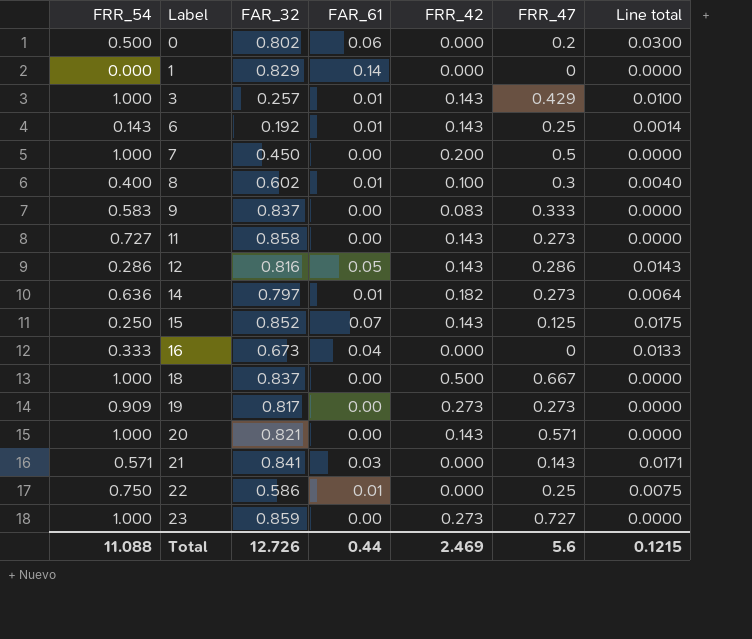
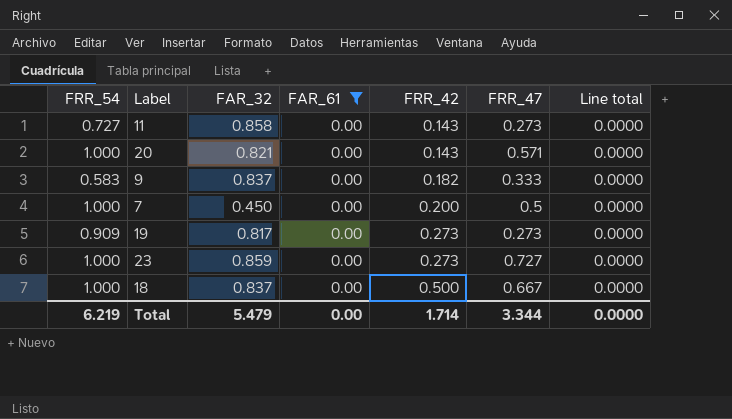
filter: none -> FAR_61 = 0.00
row order: Label ascending -> FRR_42 ascending
9 | FRR_42: 0.083 -> 0.182
Total | FRR_54: 11.088 -> 6.219
Total | FAR_32: 12.726 -> 5.479
Total | FAR_61: 0.44 -> 0.00
Total | FRR_42: 2.469 -> 1.714
Total | FRR_47: 5.6 -> 3.344
Total | Line total: 0.1215 -> 0.0000

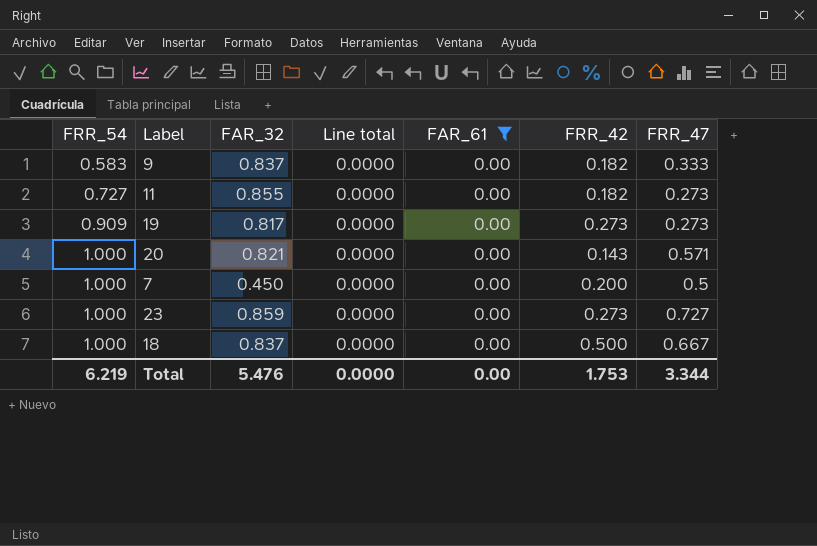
row order: FRR_42 ascending -> FRR_54 ascending
column Line total | position: 7 -> 4
11 | FAR_32: 0.858 -> 0.855
11 | FRR_42: 0.143 -> 0.182
Total | FAR_32: 5.479 -> 5.476
Total | FRR_42: 1.714 -> 1.753

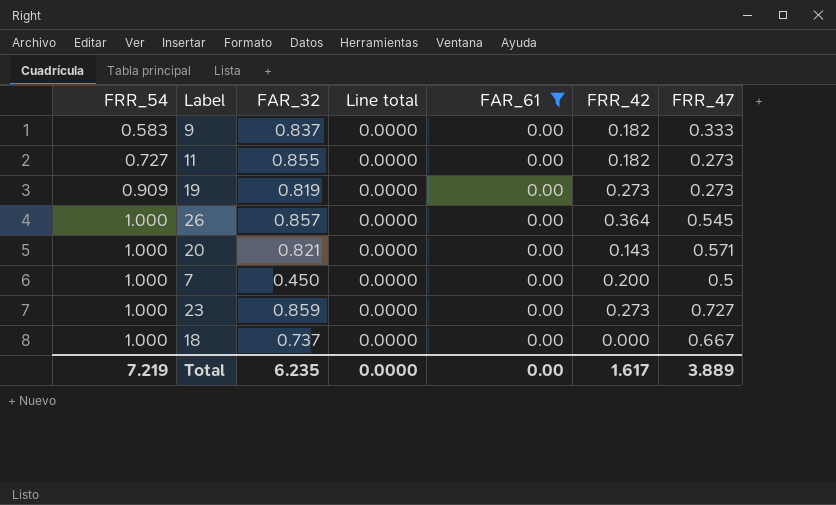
19 | FAR_32: 0.817 -> 0.819
row 26: none -> 1.000 | 0.857 | 0.0000 | 0.00 | 0.364 | 0.545
18 | FAR_32: 0.837 -> 0.737
18 | FRR_42: 0.500 -> 0.000
Total | FRR_54: 6.219 -> 7.219
Total | FAR_32: 5.476 -> 6.235
Total | FRR_42: 1.753 -> 1.617
Total | FRR_47: 3.344 -> 3.889

